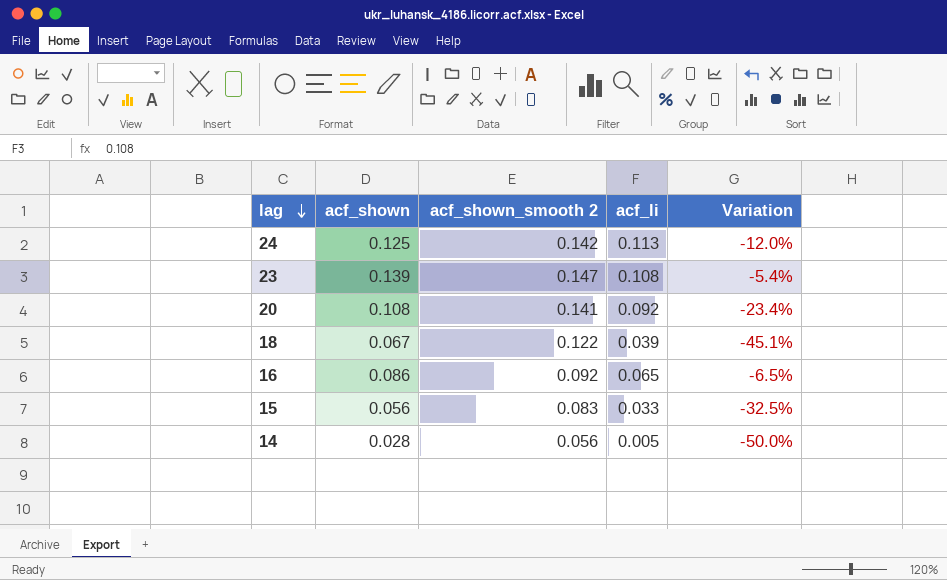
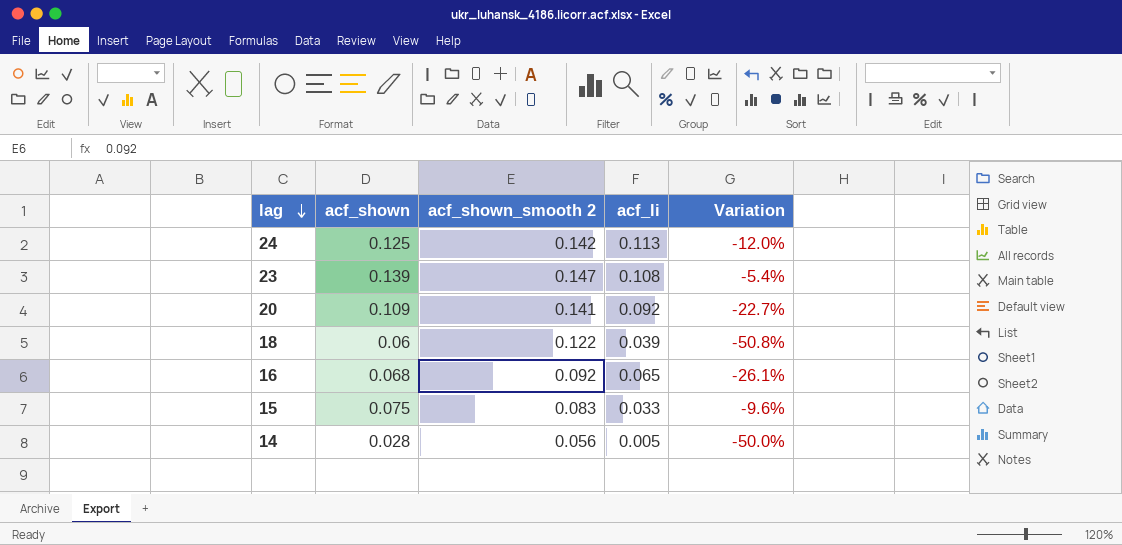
20 | acf_shown: 0.108 -> 0.109
20 | Variation: -23.4% -> -22.7%
18 | acf_shown: 0.067 -> 0.06
18 | Variation: -45.1% -> -50.8%
16 | acf_shown: 0.086 -> 0.068
16 | Variation: -6.5% -> -26.1%
15 | acf_shown: 0.056 -> 0.075
15 | Variation: -32.5% -> -9.6%

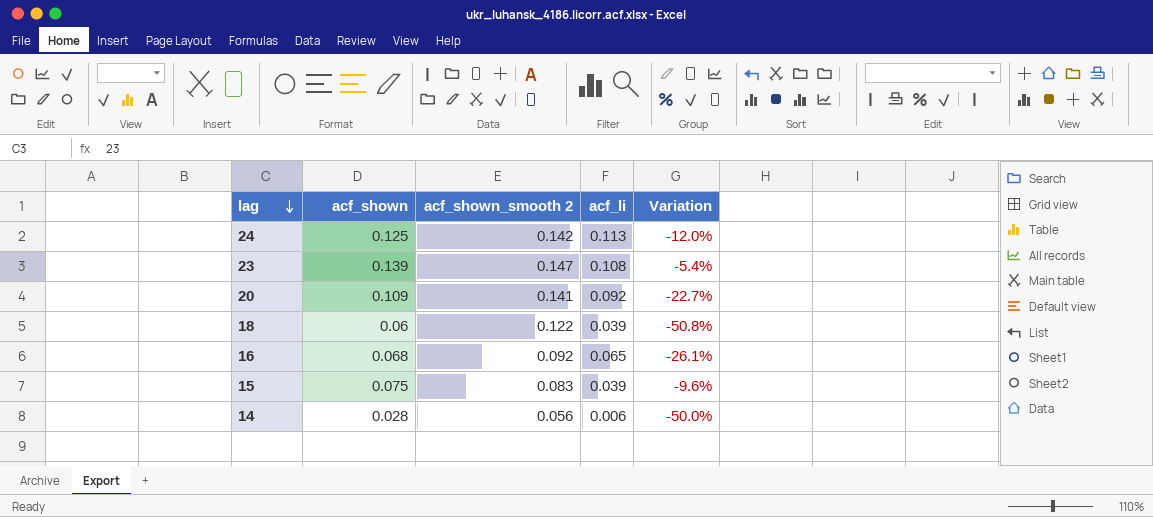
15 | acf_li: 0.033 -> 0.039
14 | acf_li: 0.005 -> 0.006

